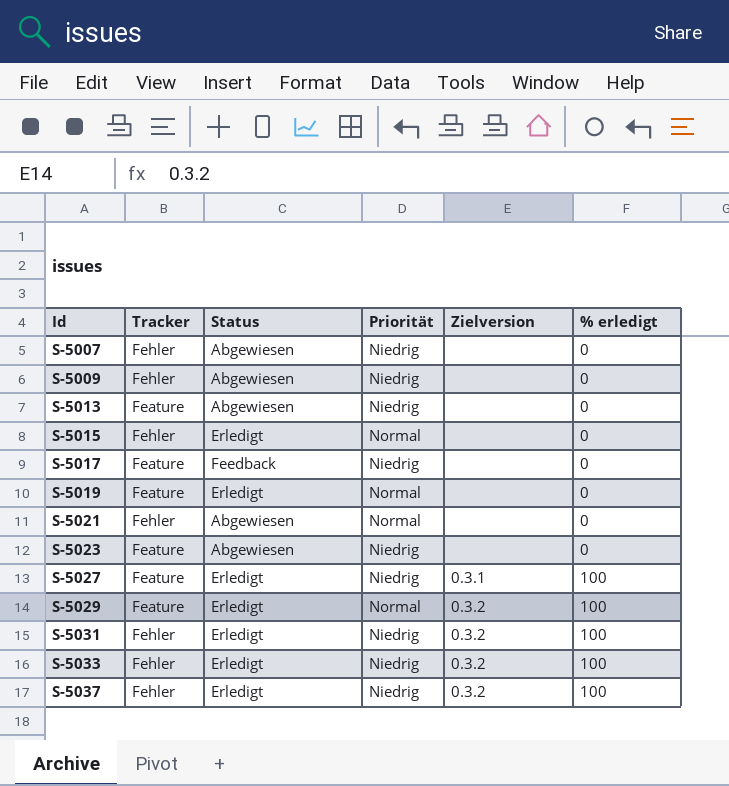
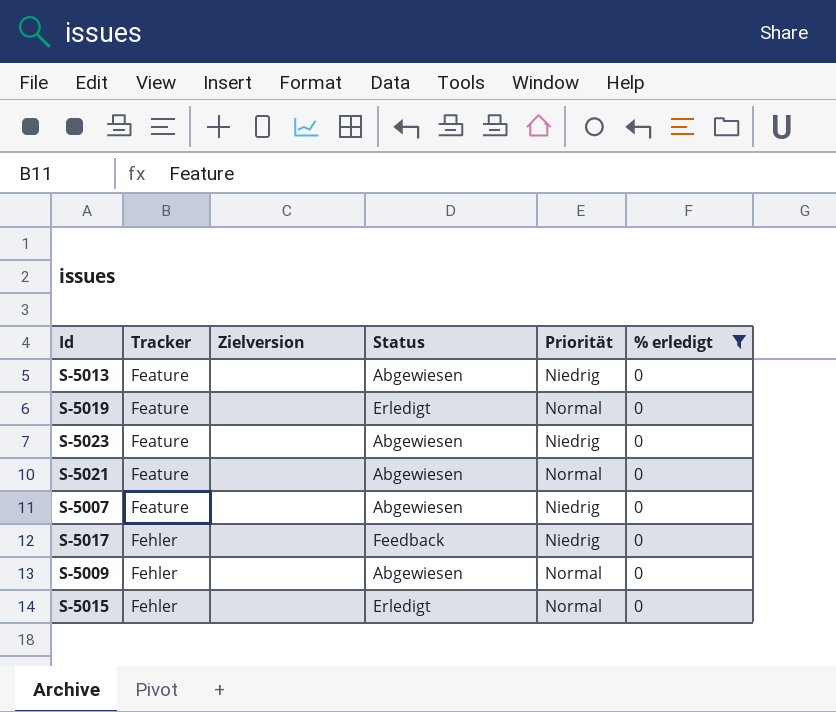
filter: none -> % erledigt = 0
row order: Id ascending -> Tracker ascending
column Zielversion | position: 5 -> 3
S-5021 | Tracker: Fehler -> Feature
S-5007 | Tracker: Fehler -> Feature
S-5017 | Tracker: Feature -> Fehler
S-5009 | Priorität: Niedrig -> Normal

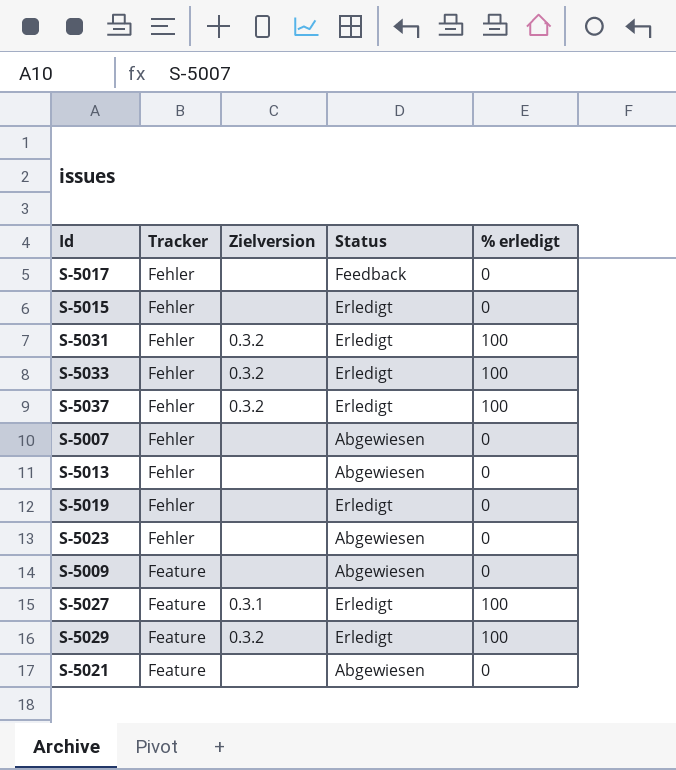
filter: % erledigt = 0 -> none
row order: Tracker ascending -> Tracker descending
column Priorität | position: 5 -> none
S-5007 | Tracker: Feature -> Fehler
S-5013 | Tracker: Feature -> Fehler
S-5019 | Tracker: Feature -> Fehler
S-5023 | Tracker: Feature -> Fehler
S-5009 | Tracker: Fehler -> Feature

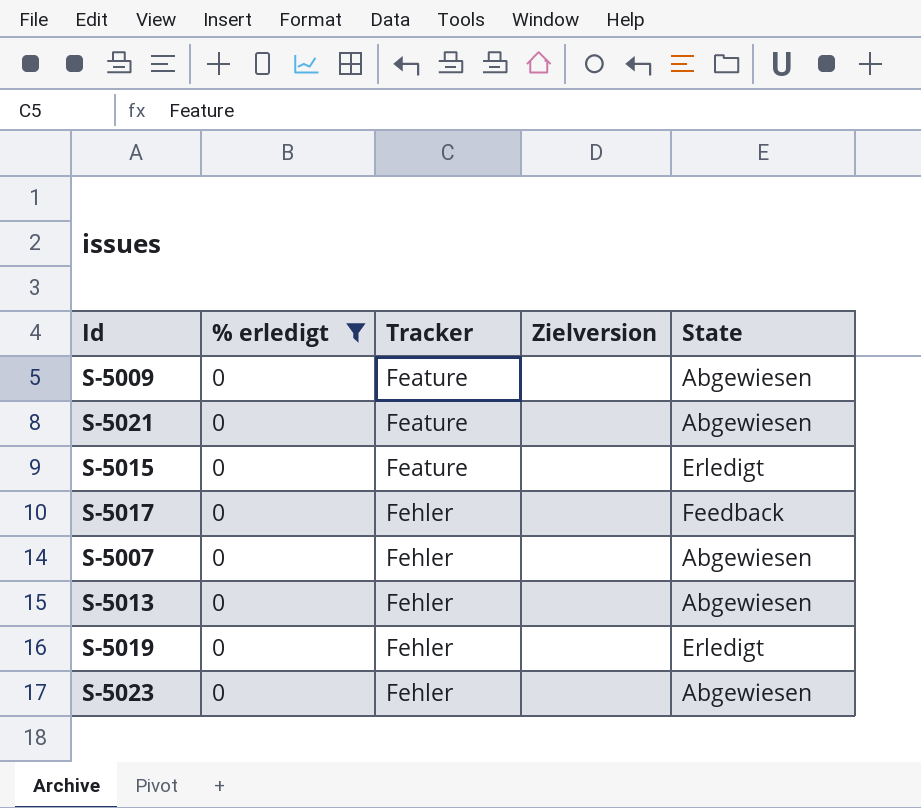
filter: none -> % erledigt = 0
row order: Tracker descending -> Tracker ascending
column % erledigt | position: 5 -> 2
column name: Status -> State
S-5015 | Tracker: Fehler -> Feature

